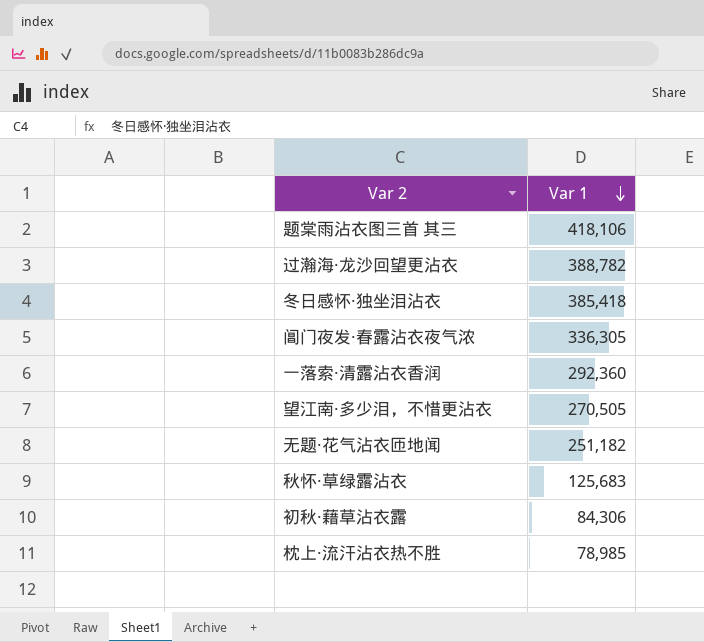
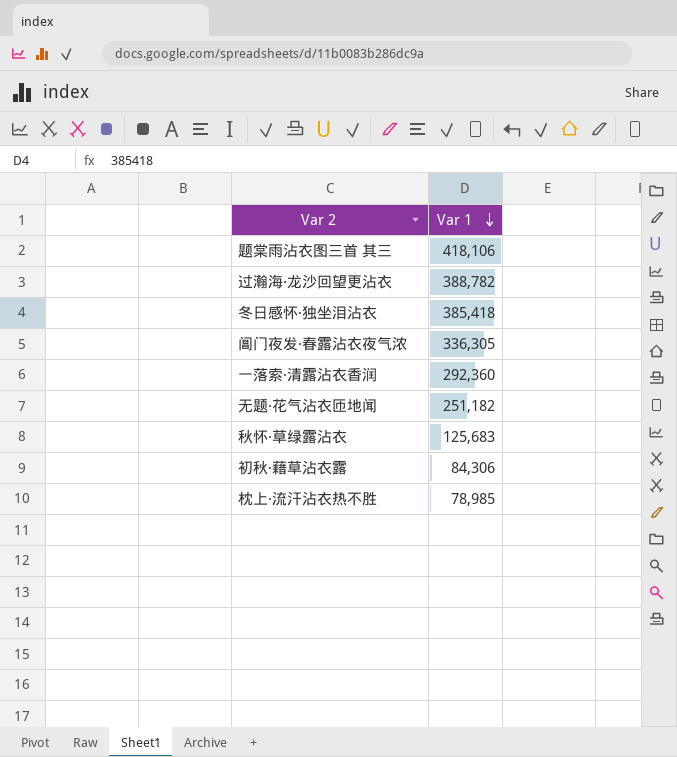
row 望江南·多少泪，不惜更沾衣: 270,505 -> none

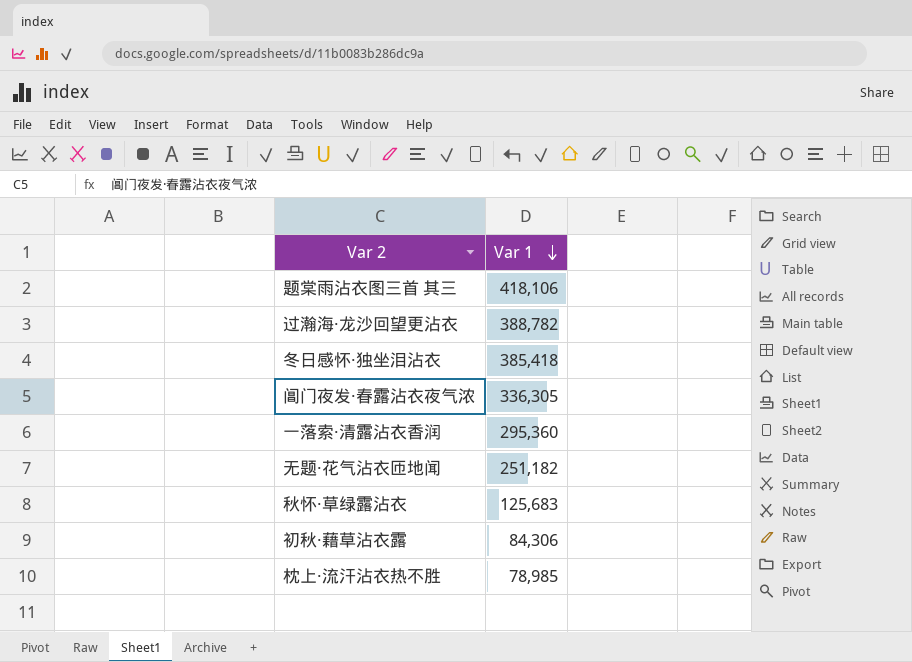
一落索·清露沾衣香润 | Var 1: 292,360 -> 295,360

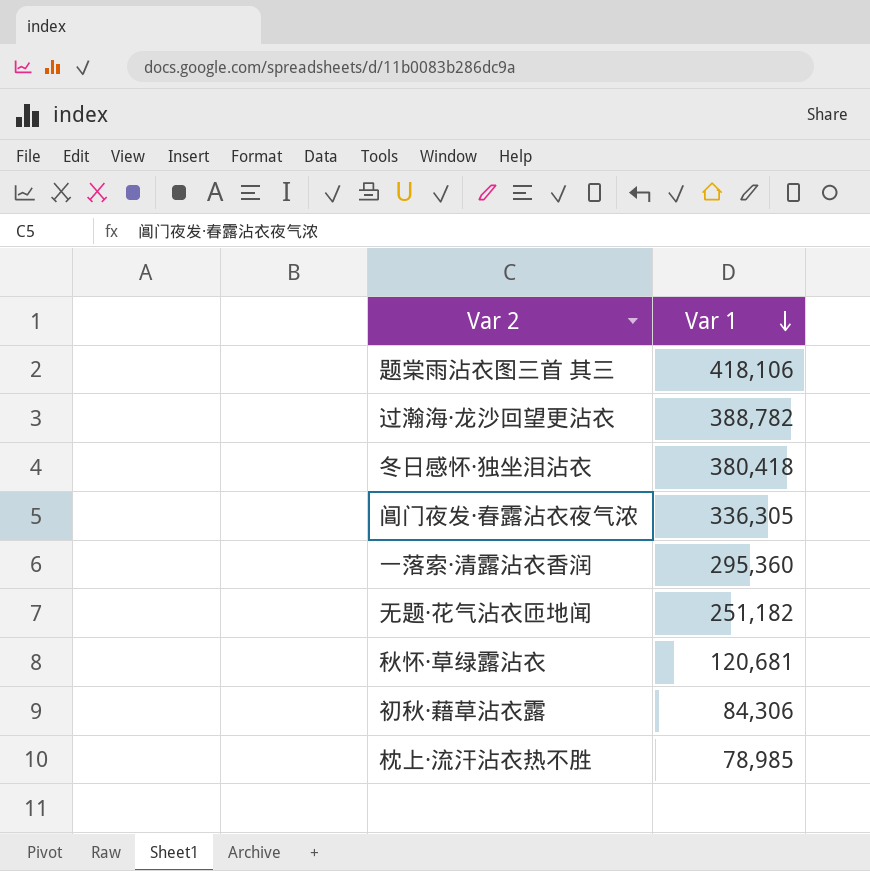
冬日感怀·独坐泪沾衣 | Var 1: 385,418 -> 380,418
秋怀·草绿露沾衣 | Var 1: 125,683 -> 120,681

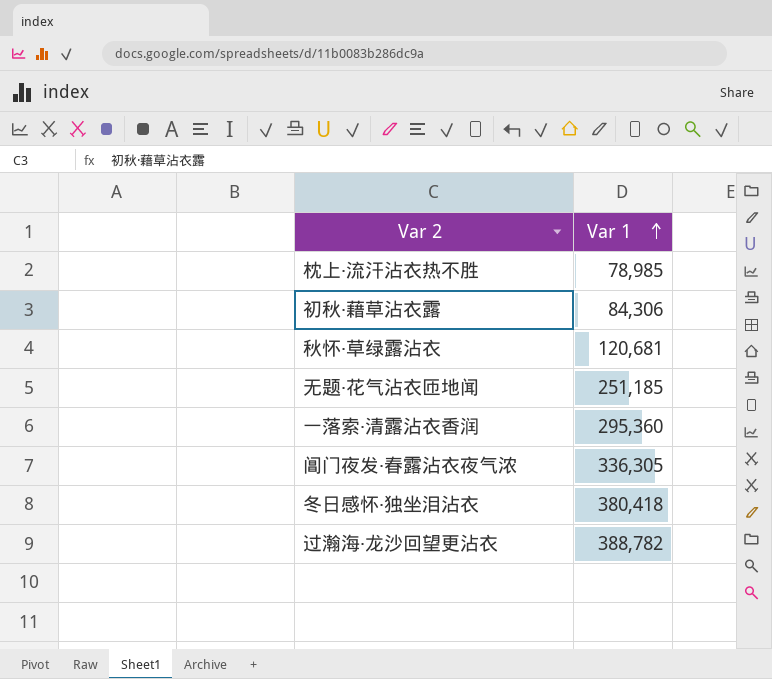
row order: Var 1 descending -> Var 1 ascending
row 题棠雨沾衣图三首 其三: 418,106 -> none
无题·花气沾衣匝地闻 | Var 1: 251,182 -> 251,185

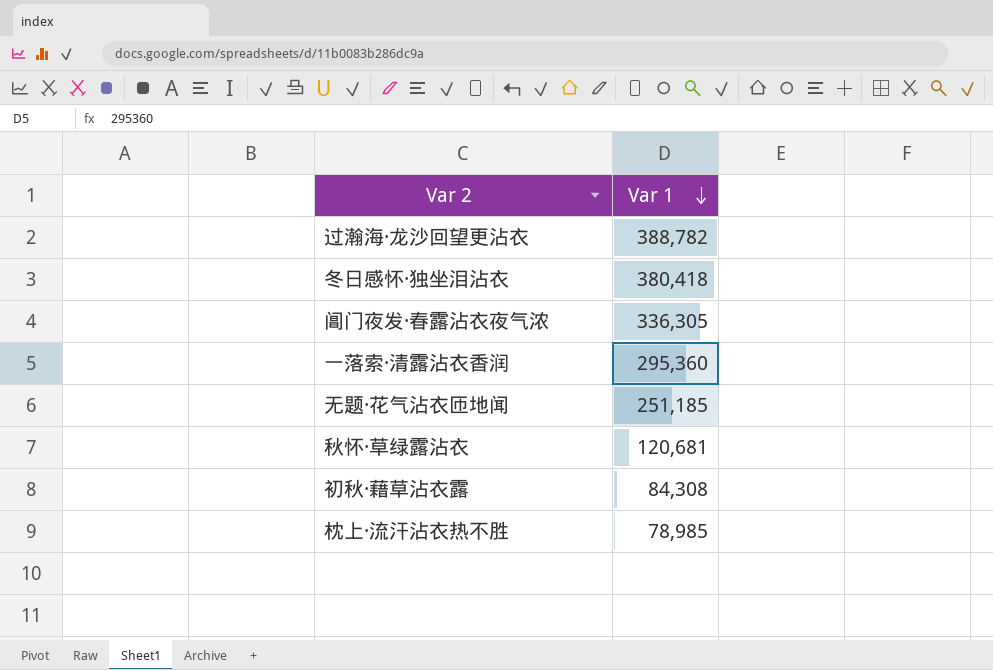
row order: Var 1 ascending -> Var 1 descending
初秋·藉草沾衣露 | Var 1: 84,306 -> 84,308

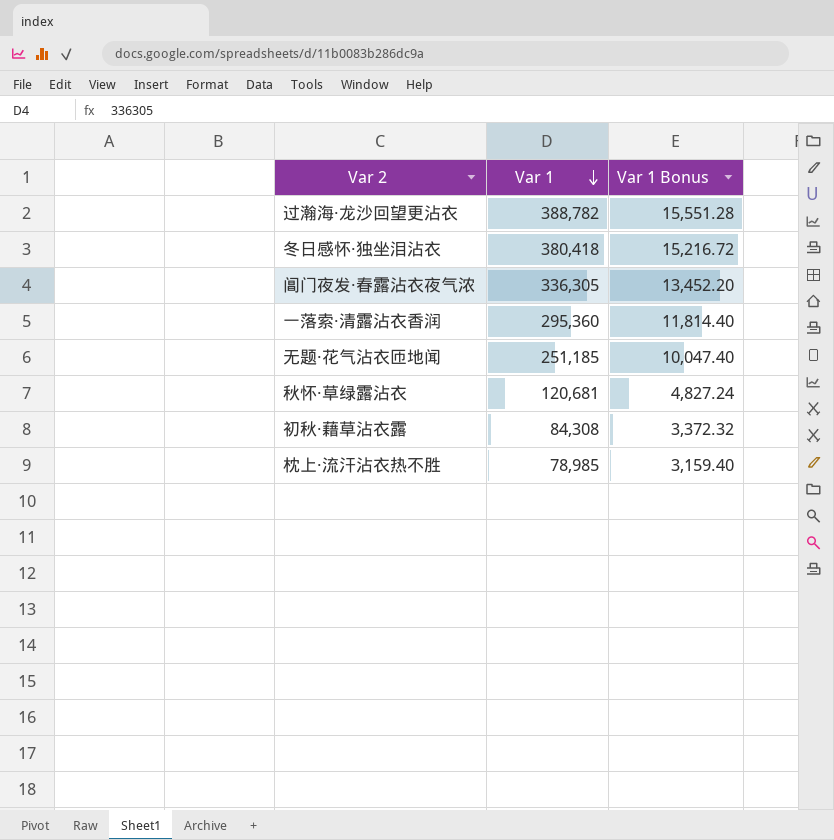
column Var 1 Bonus | formula: none -> [Var 1] * 0.04

